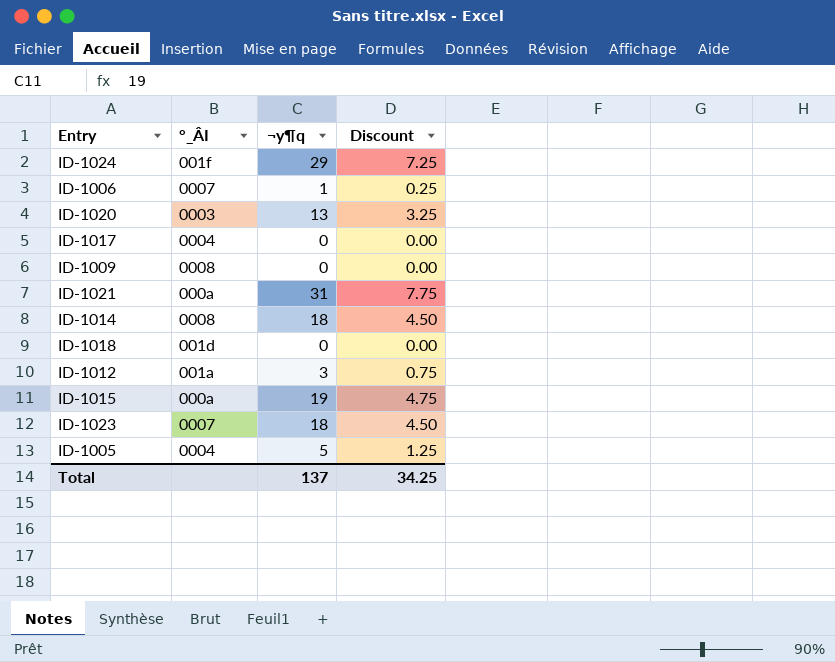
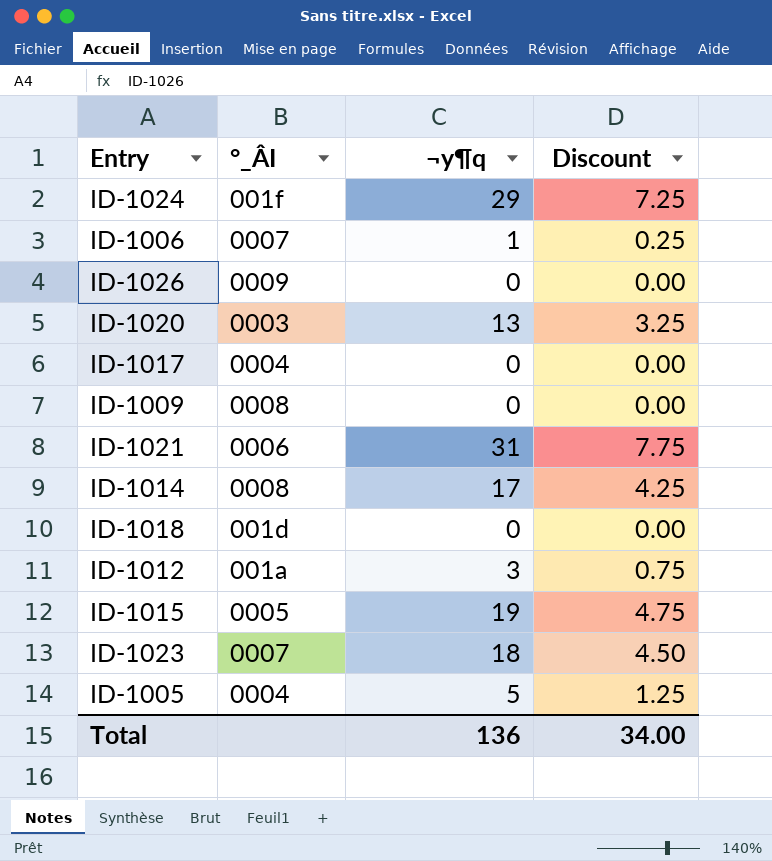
row ID-1026: none -> 0009 | 0 | 0.00
ID-1021 | °_ÂI: 000a -> 0006
ID-1014 | ¬y¶q: 18 -> 17
ID-1014 | Discount: 4.50 -> 4.25
ID-1015 | °_ÂI: 000a -> 0005
Total | ¬y¶q: 137 -> 136
Total | Discount: 34.25 -> 34.00

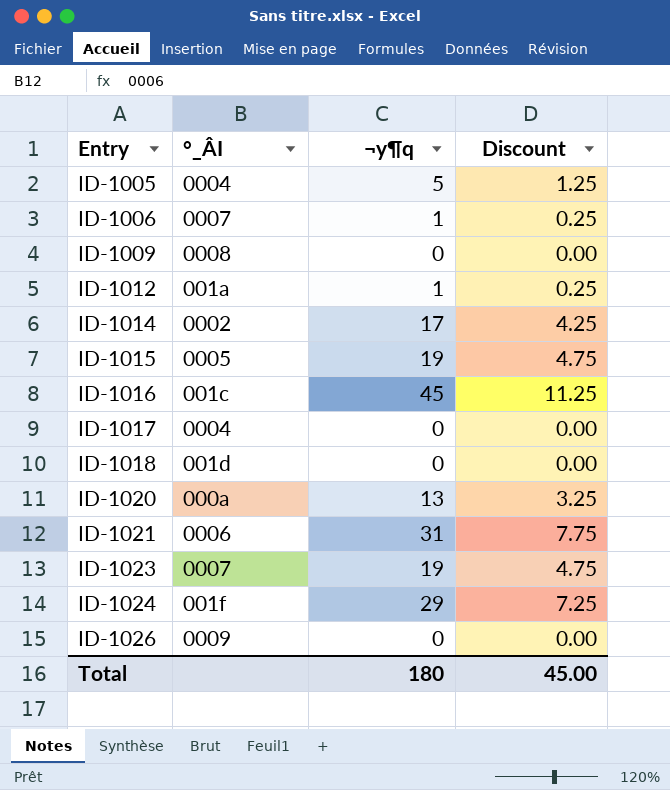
row order: none -> Entry ascending
ID-1012 | ¬y¶q: 3 -> 1
ID-1012 | Discount: 0.75 -> 0.25
ID-1014 | °_ÂI: 0008 -> 0002
row ID-1016: none -> 001c | 45 | 11.25
ID-1020 | °_ÂI: 0003 -> 000a
ID-1023 | ¬y¶q: 18 -> 19
ID-1023 | Discount: 4.50 -> 4.75
Total | ¬y¶q: 136 -> 180
Total | Discount: 34.00 -> 45.00

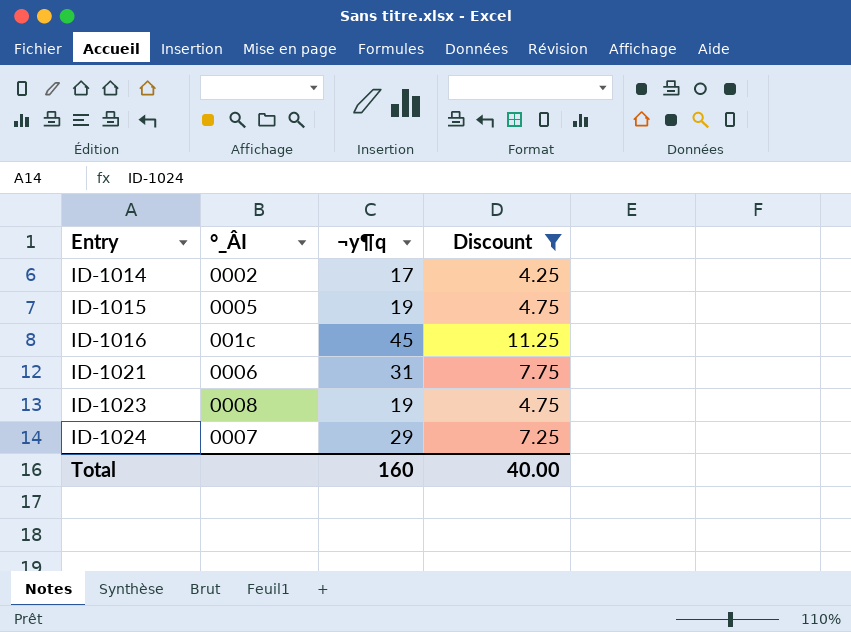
filter: none -> Discount >= 4.25
ID-1023 | °_ÂI: 0007 -> 0008
ID-1024 | °_ÂI: 001f -> 0007
Total | ¬y¶q: 180 -> 160
Total | Discount: 45.00 -> 40.00

